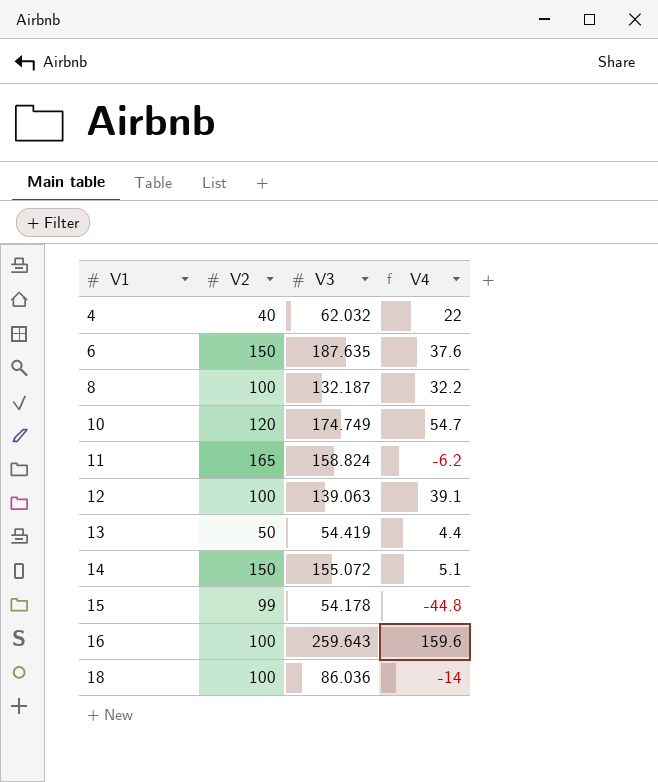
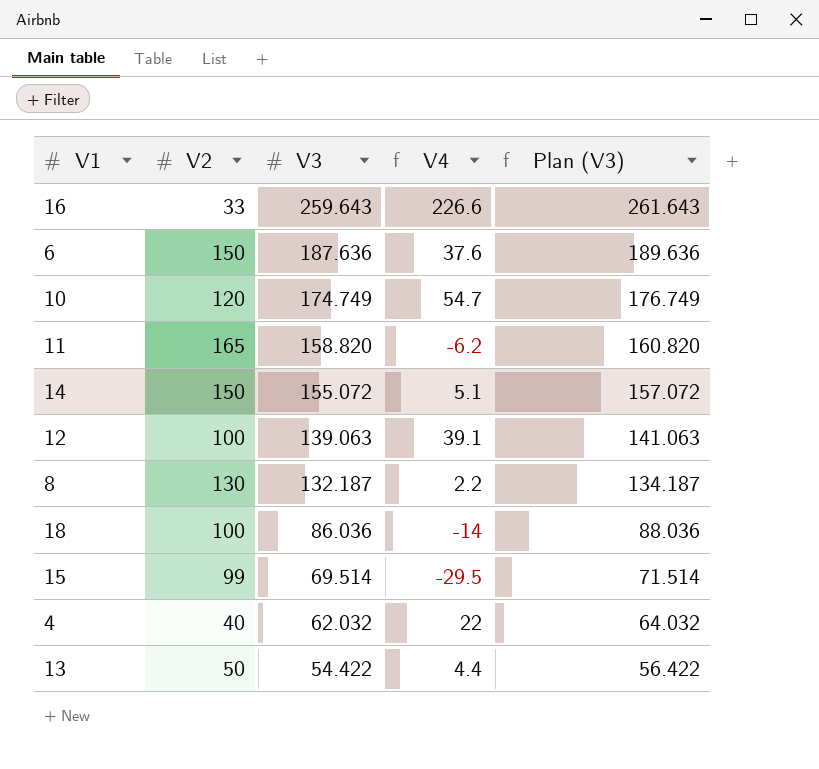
row order: V1 ascending -> V3 descending
column Plan (V3) | formula: none -> [V3] + 2
16 | V2: 100 -> 33
16 | V4: 159.6 -> 226.6
6 | V3: 187.635 -> 187.636
11 | V3: 158.824 -> 158.820
8 | V2: 100 -> 130
8 | V4: 32.2 -> 2.2
15 | V3: 54.178 -> 69.514
15 | V4: -44.8 -> -29.5
13 | V3: 54.419 -> 54.422

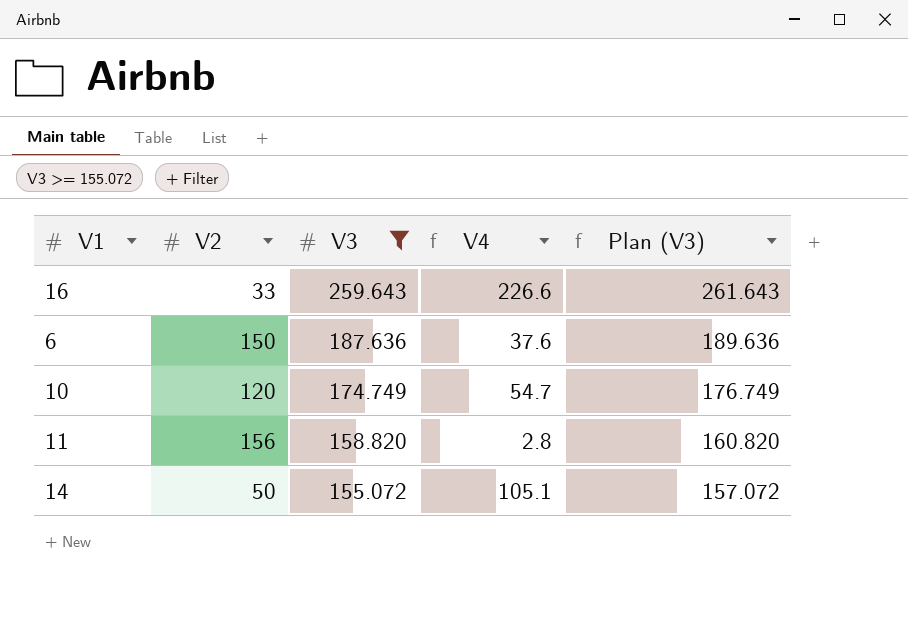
filter: none -> V3 >= 155.072
11 | V2: 165 -> 156
11 | V4: -6.2 -> 2.8
14 | V2: 150 -> 50
14 | V4: 5.1 -> 105.1

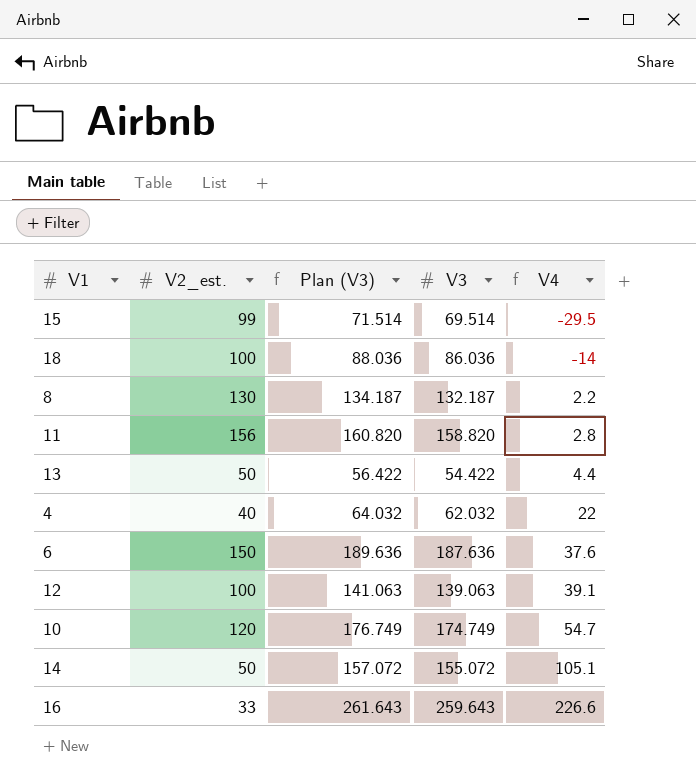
filter: V3 >= 155.072 -> none
row order: V3 descending -> V4 ascending
column name: V2 -> V2_est.
column Plan (V3) | position: 5 -> 3

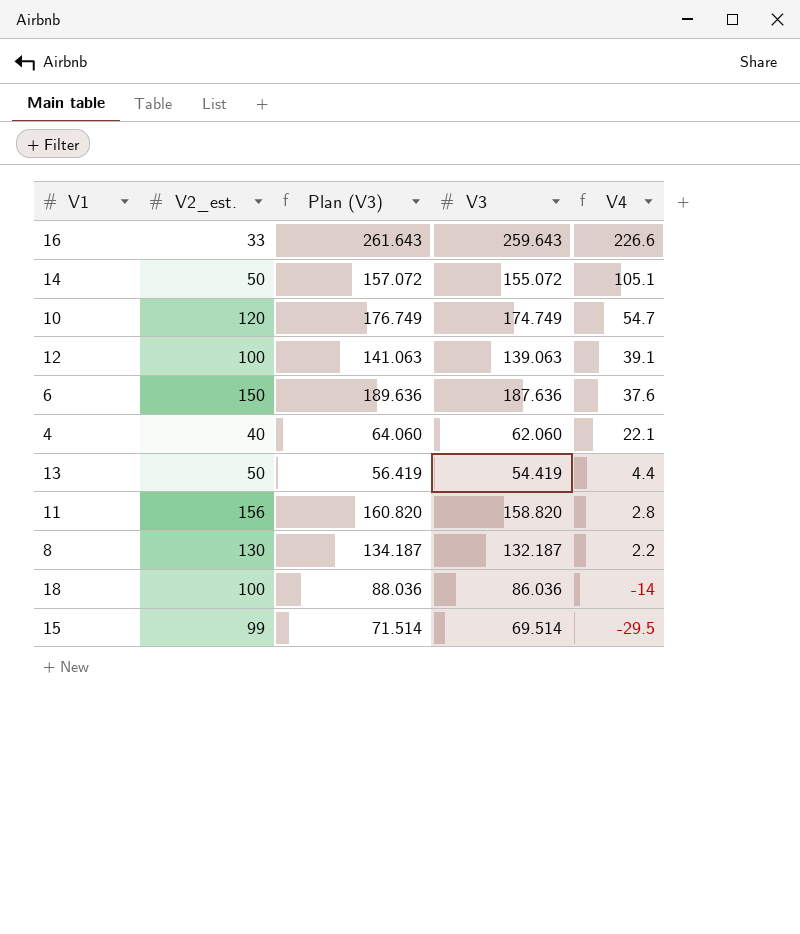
row order: V4 ascending -> V4 descending
4 | Plan (V3): 64.032 -> 64.060
4 | V3: 62.032 -> 62.060
4 | V4: 22 -> 22.1
13 | Plan (V3): 56.422 -> 56.419
13 | V3: 54.422 -> 54.419

